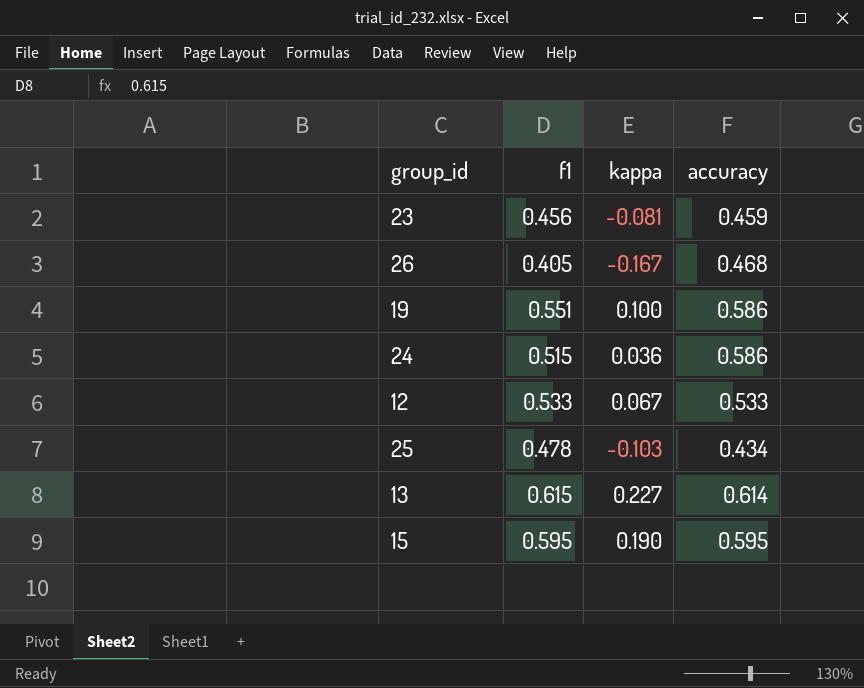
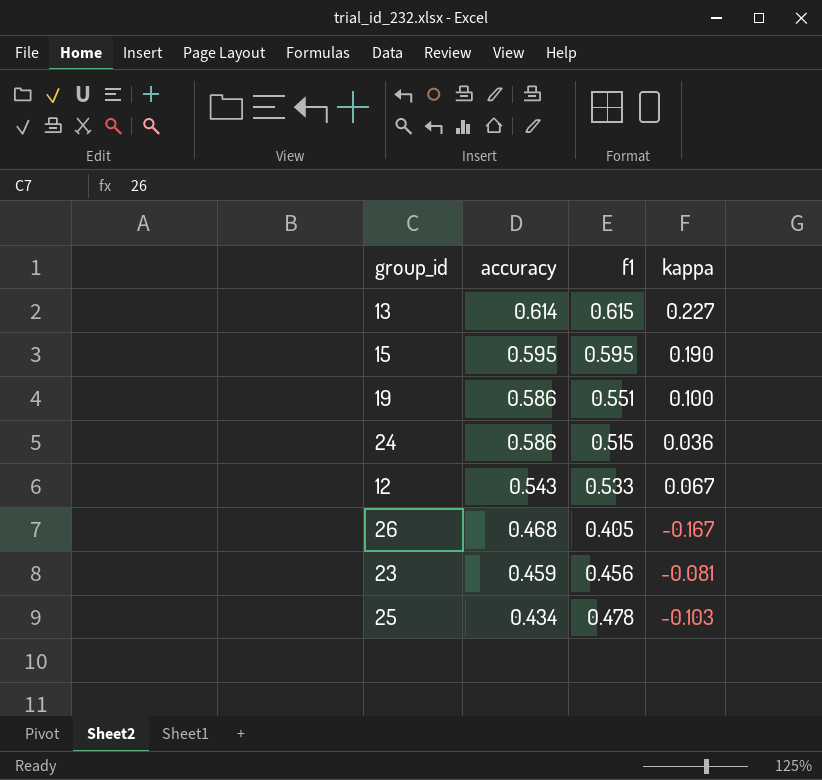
row order: none -> accuracy descending
column accuracy | position: 4 -> 2
12 | accuracy: 0.533 -> 0.543

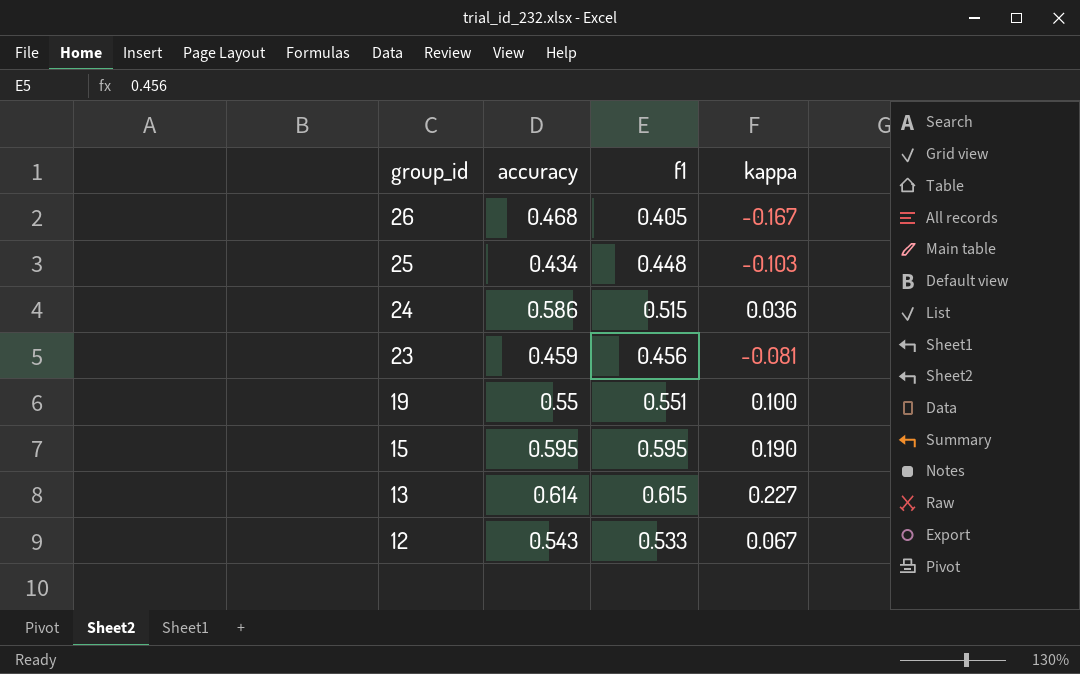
row order: accuracy descending -> group_id descending
25 | f1: 0.478 -> 0.448
19 | accuracy: 0.586 -> 0.55

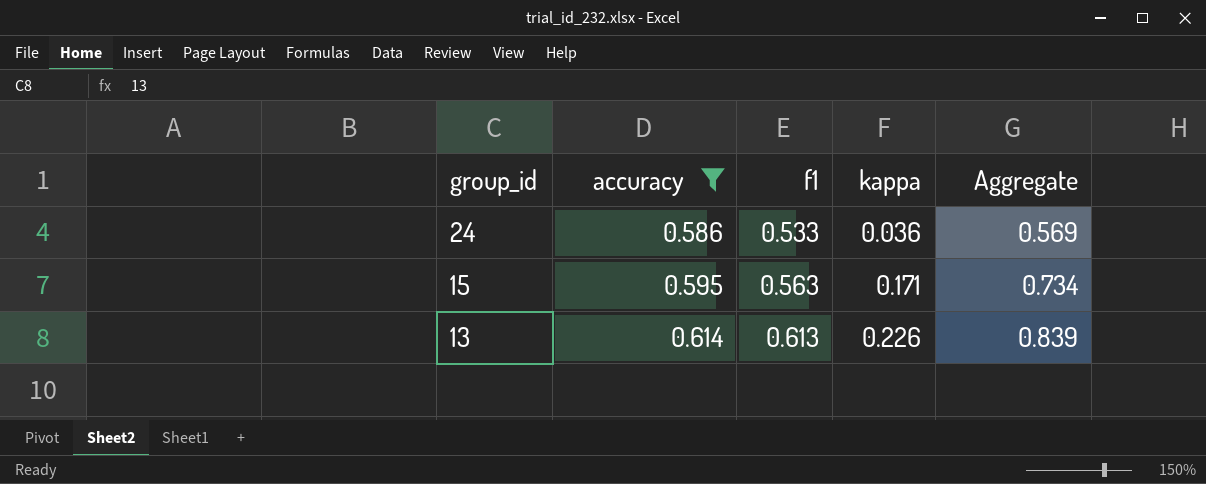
filter: none -> accuracy >= 0.586
column Aggregate | formula: none -> [f1] + [kappa]
24 | f1: 0.515 -> 0.533
15 | f1: 0.595 -> 0.563
15 | kappa: 0.190 -> 0.171
13 | f1: 0.615 -> 0.613
13 | kappa: 0.227 -> 0.226

